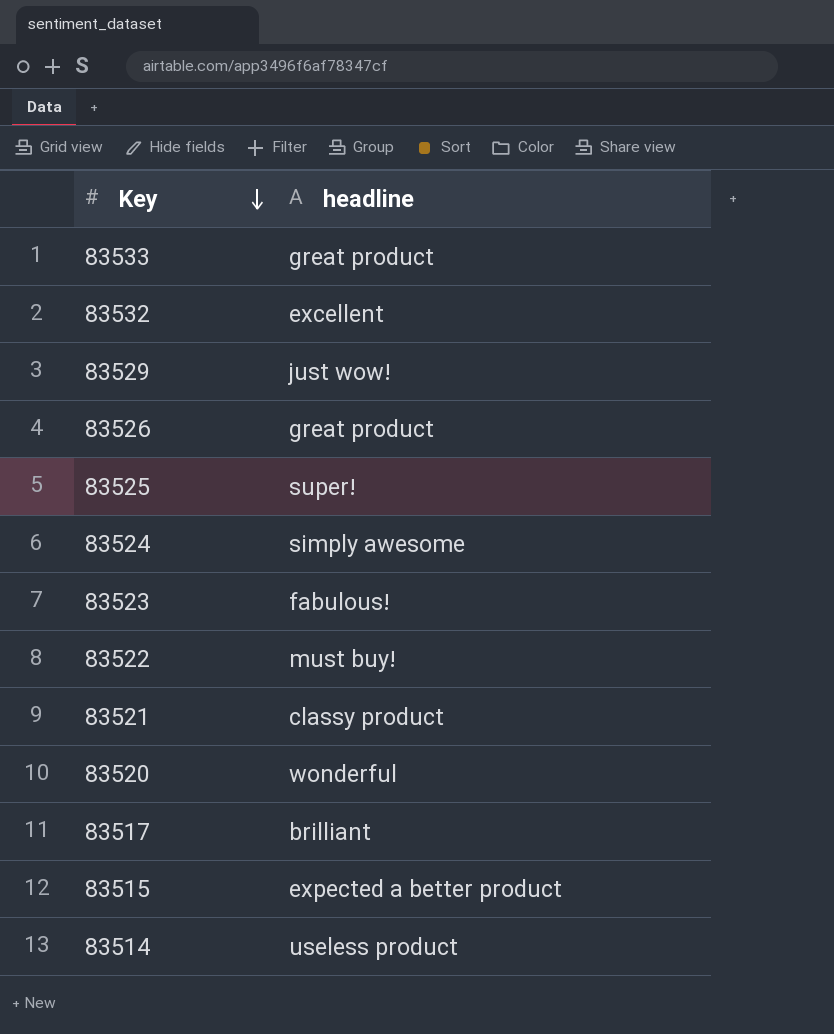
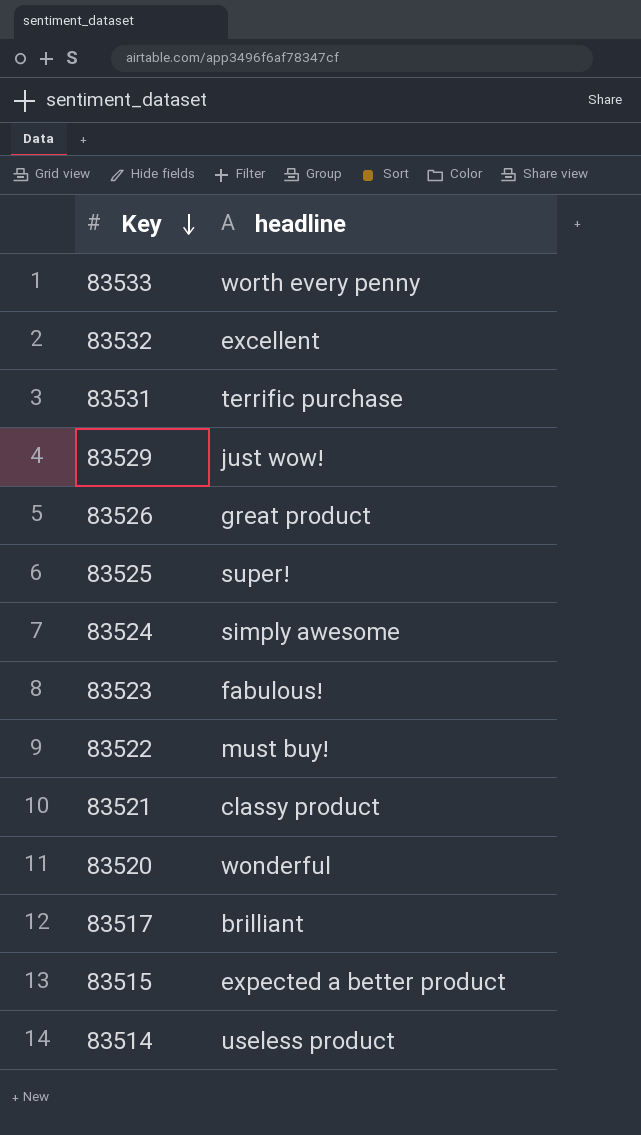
83533 | headline: great product -> worth every penny
row 83531: none -> terrific purchase

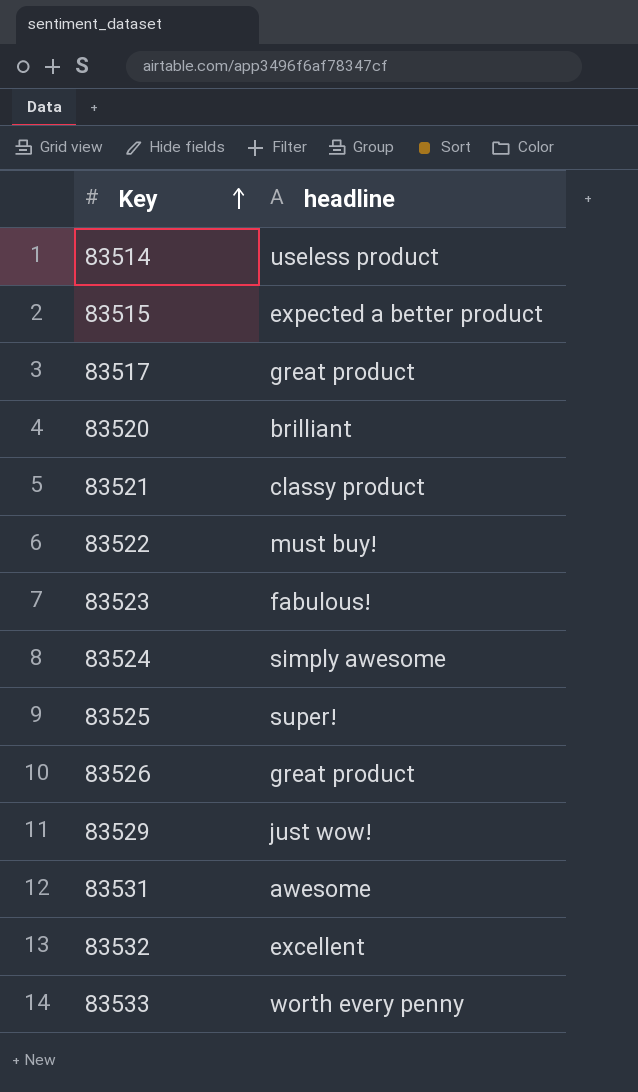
row order: Key descending -> Key ascending
83517 | headline: brilliant -> great product
83520 | headline: wonderful -> brilliant
83531 | headline: terrific purchase -> awesome

